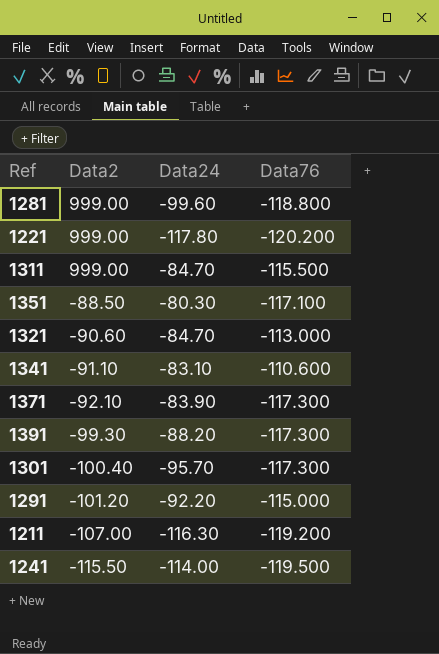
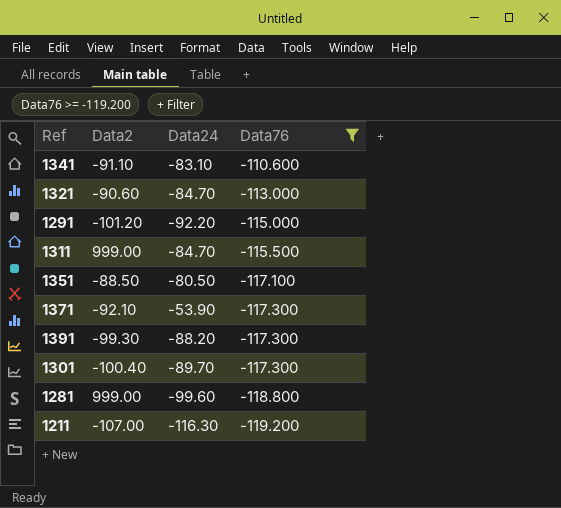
filter: none -> Data76 >= -119.200
row order: Data2 descending -> Data76 descending
1351 | Data24: -80.30 -> -80.50
1371 | Data24: -83.90 -> -53.90
1301 | Data24: -95.70 -> -89.70

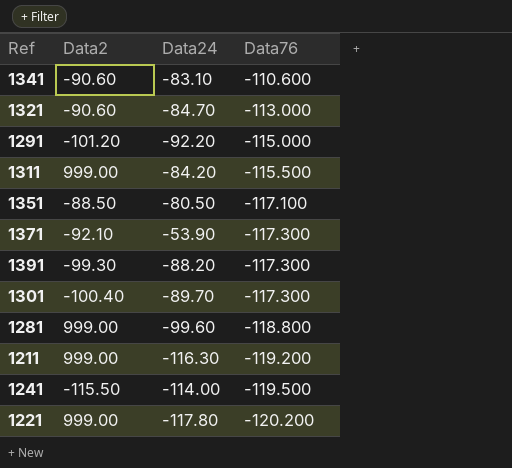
filter: Data76 >= -119.200 -> none
1341 | Data2: -91.10 -> -90.60
1311 | Data24: -84.70 -> -84.20
1211 | Data2: -107.00 -> 999.00

